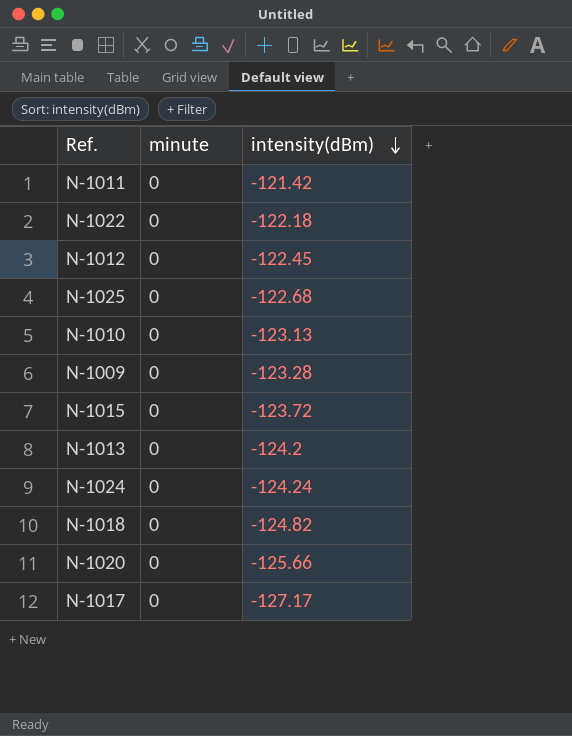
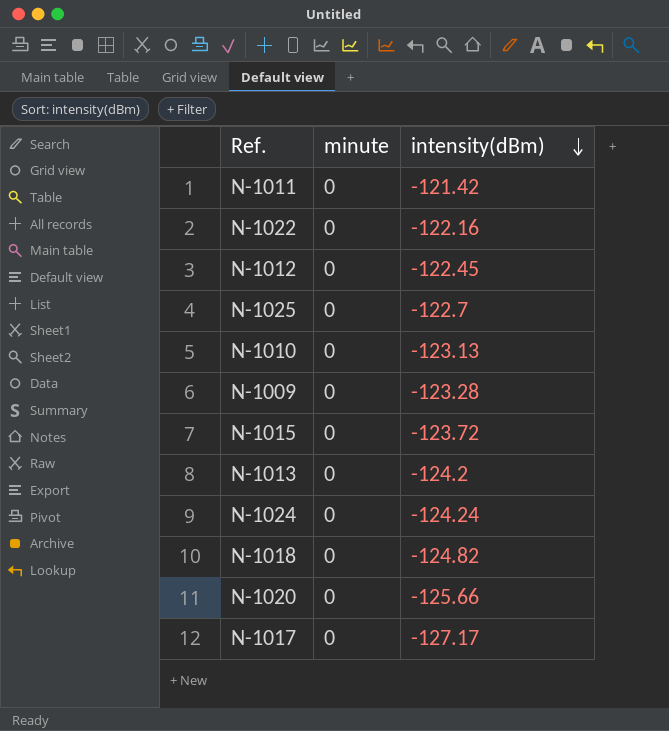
N-1022 | intensity(dBm): -122.18 -> -122.16
N-1025 | intensity(dBm): -122.68 -> -122.7

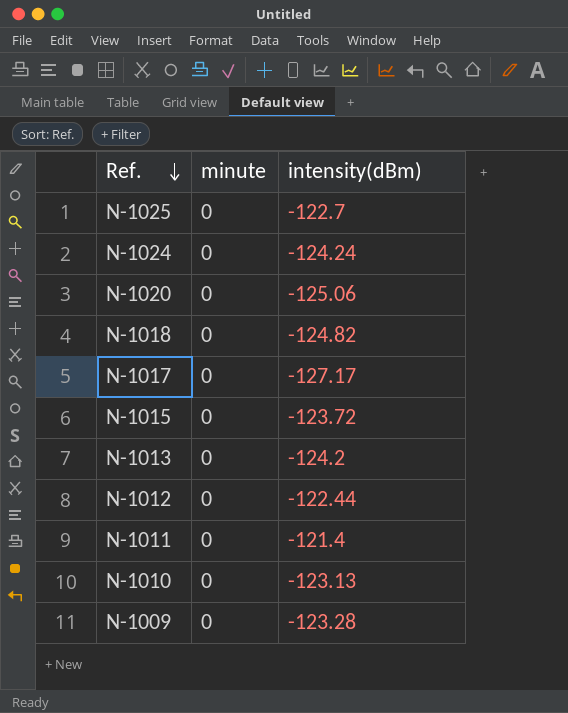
row order: intensity(dBm) descending -> Ref. descending
row N-1022: 0 | -122.16 -> none
N-1020 | intensity(dBm): -125.66 -> -125.06
N-1012 | intensity(dBm): -122.45 -> -122.44
N-1011 | intensity(dBm): -121.42 -> -121.4

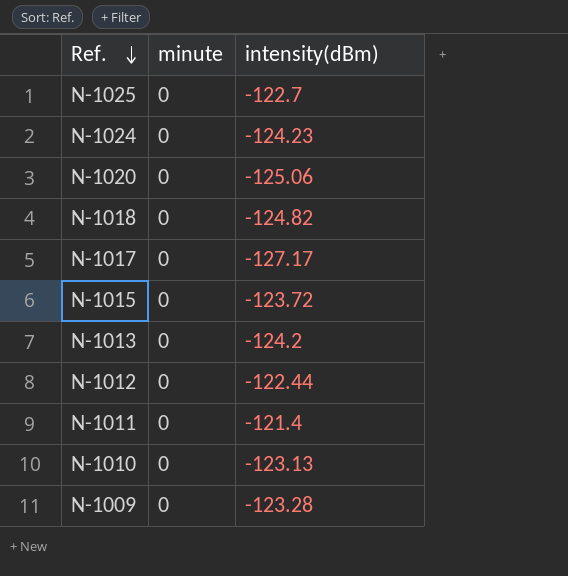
N-1024 | intensity(dBm): -124.24 -> -124.23

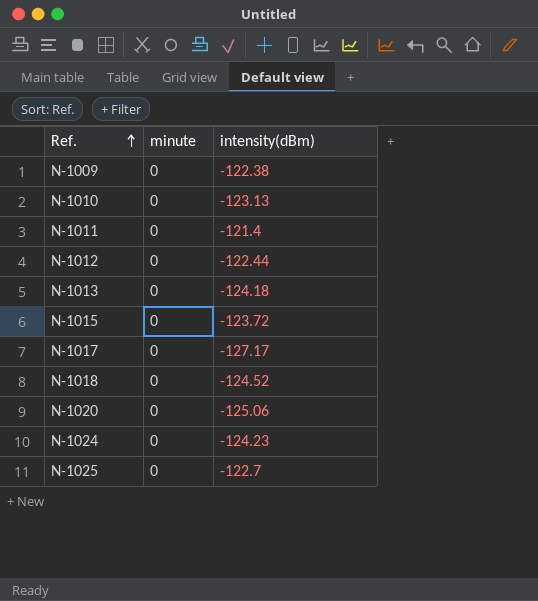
row order: Ref. descending -> Ref. ascending
N-1009 | intensity(dBm): -123.28 -> -122.38
N-1013 | intensity(dBm): -124.2 -> -124.18
N-1018 | intensity(dBm): -124.82 -> -124.52

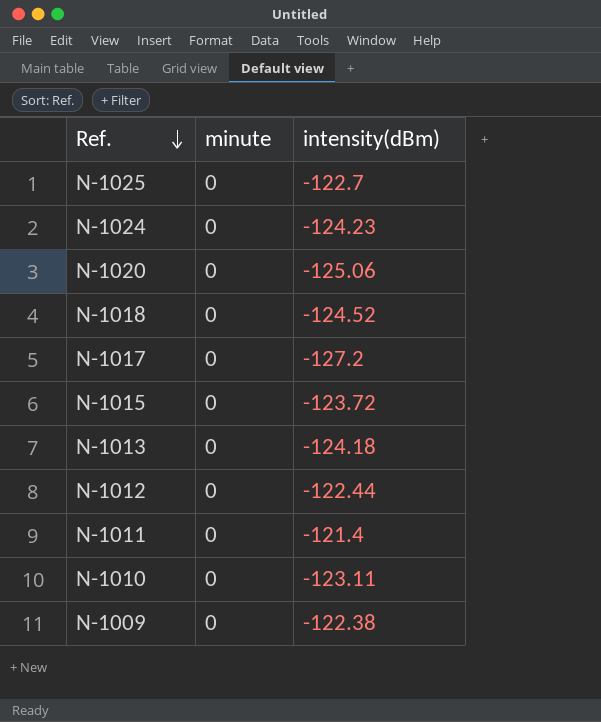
row order: Ref. ascending -> Ref. descending
N-1017 | intensity(dBm): -127.17 -> -127.2
N-1010 | intensity(dBm): -123.13 -> -123.11

